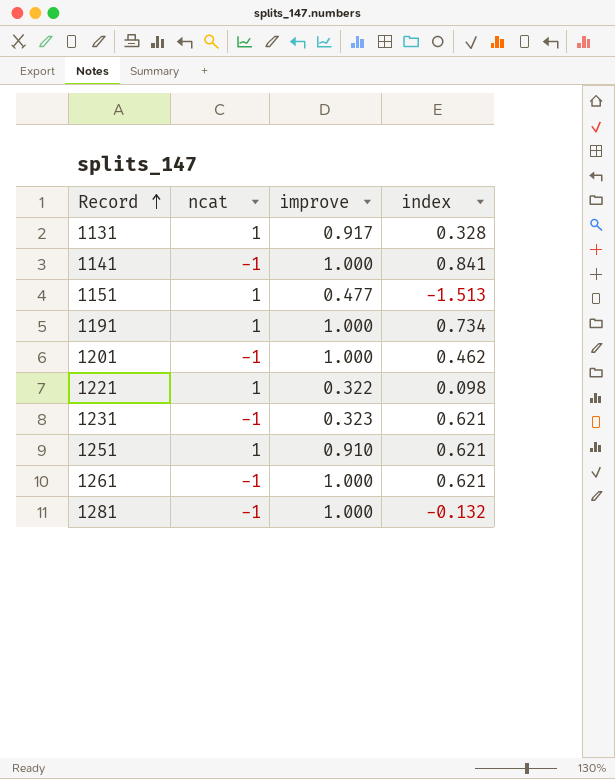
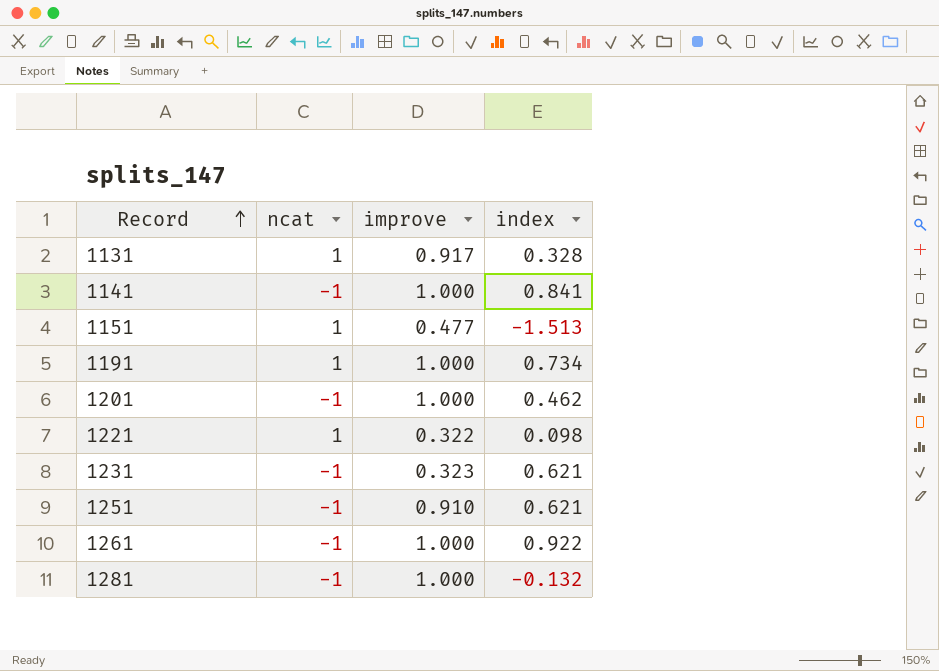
1251 | ncat: 1 -> -1
1261 | index: 0.621 -> 0.922

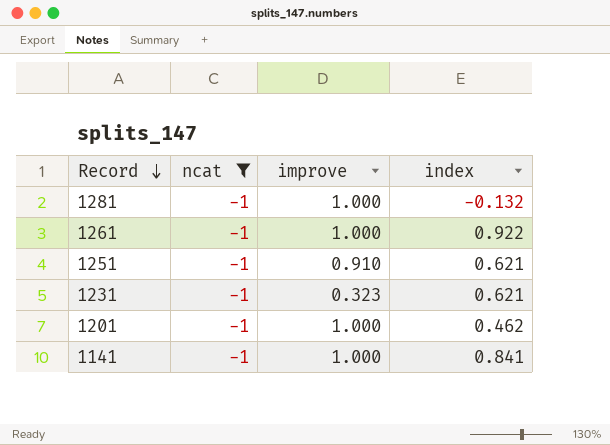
filter: none -> ncat = -1
row order: Record ascending -> Record descending

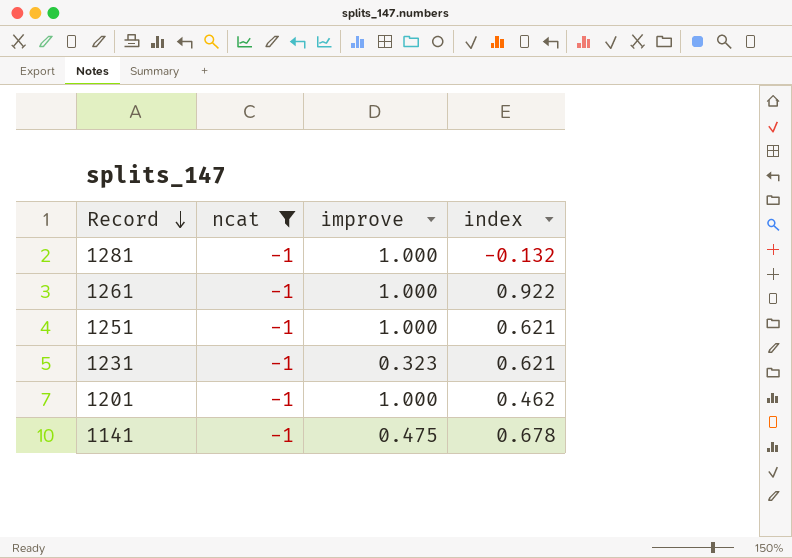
1251 | improve: 0.910 -> 1.000
1141 | improve: 1.000 -> 0.475
1141 | index: 0.841 -> 0.678

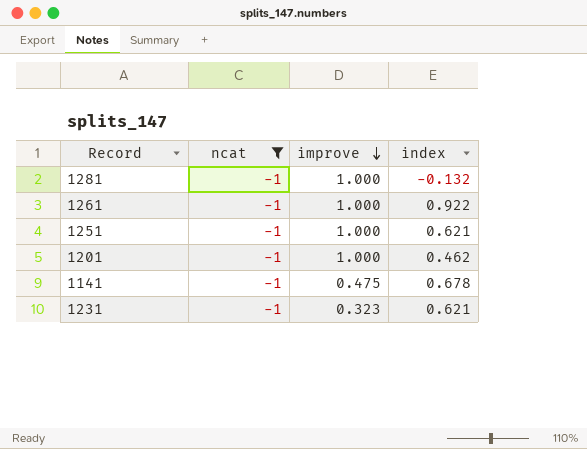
row order: Record descending -> improve descending

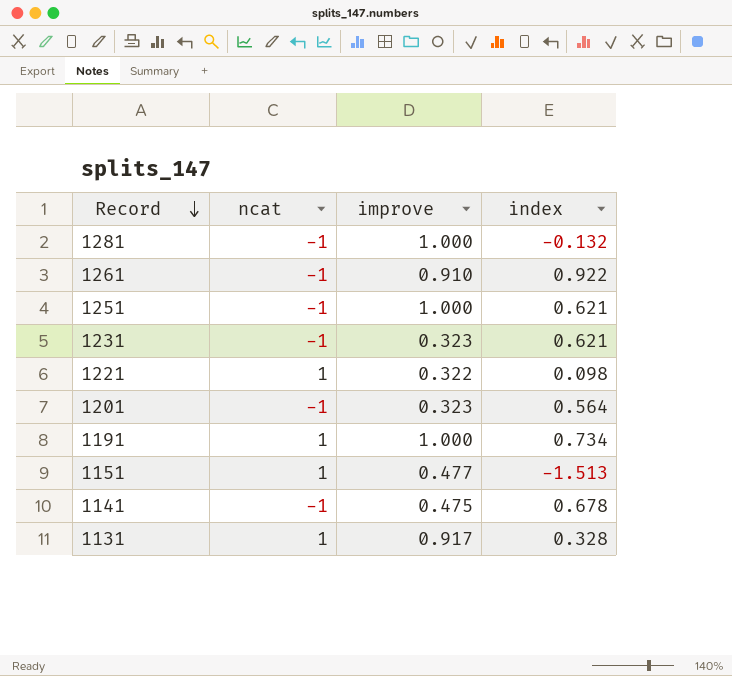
filter: ncat = -1 -> none
row order: improve descending -> Record descending
1261 | improve: 1.000 -> 0.910
1201 | improve: 1.000 -> 0.323
1201 | index: 0.462 -> 0.564

